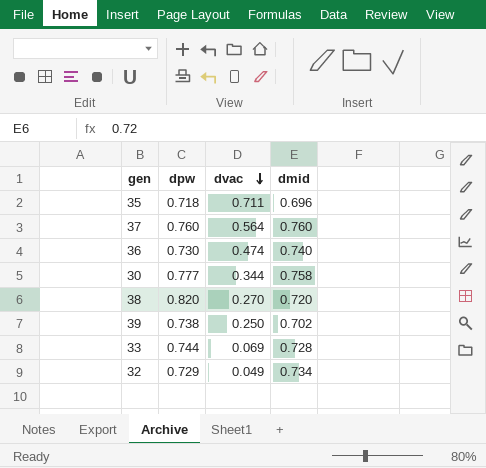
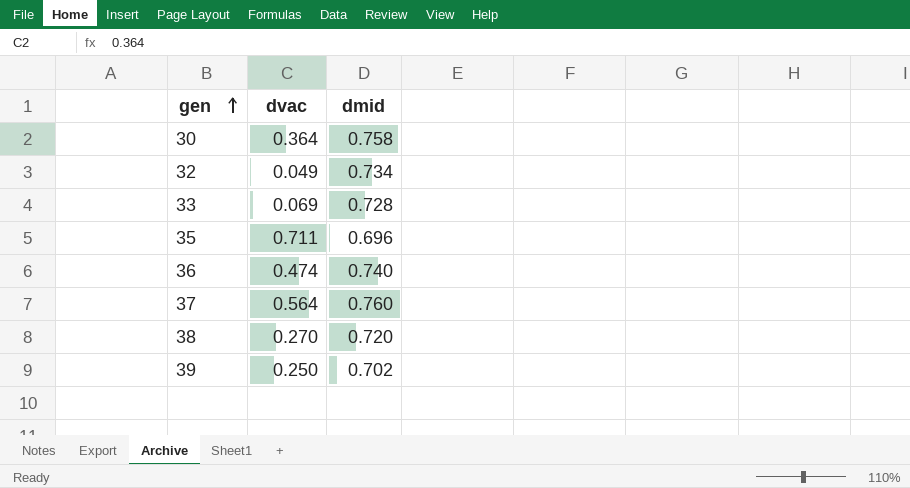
row order: dvac descending -> gen ascending
column dpw | position: 2 -> none
30 | dvac: 0.344 -> 0.364

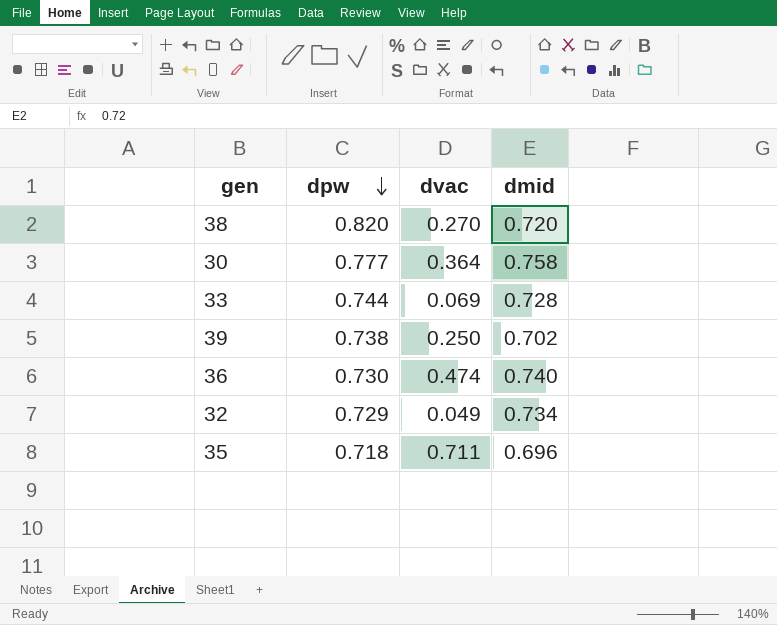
row order: gen ascending -> dpw descending
column dpw | position: none -> 2
row 37: 0.564 | 0.760 -> none

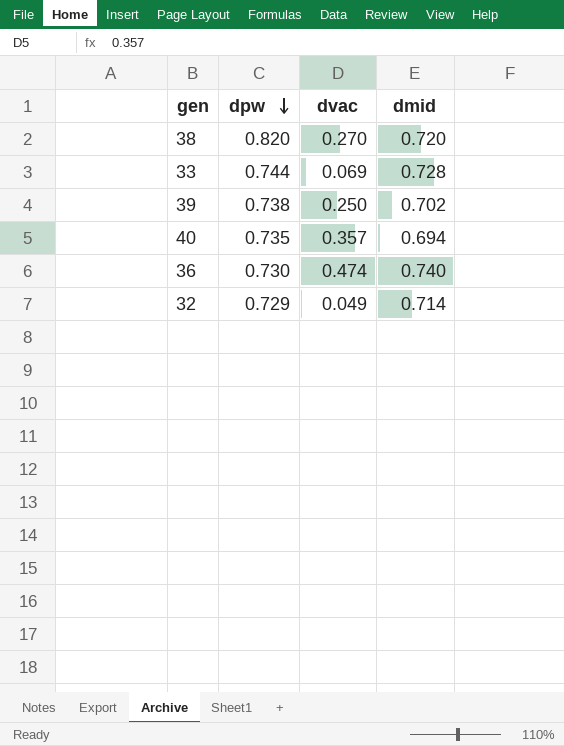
row 30: 0.777 | 0.364 | 0.758 -> none
row 35: 0.718 | 0.711 | 0.696 -> none
row 40: none -> 0.735 | 0.357 | 0.694
32 | dmid: 0.734 -> 0.714

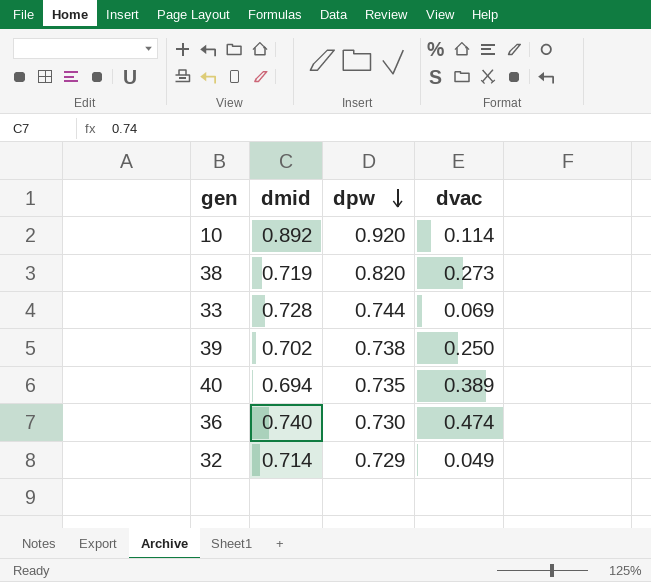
column dmid | position: 4 -> 2
row 10: none -> 0.892 | 0.920 | 0.114
38 | dmid: 0.720 -> 0.719
38 | dvac: 0.270 -> 0.273
40 | dvac: 0.357 -> 0.389

